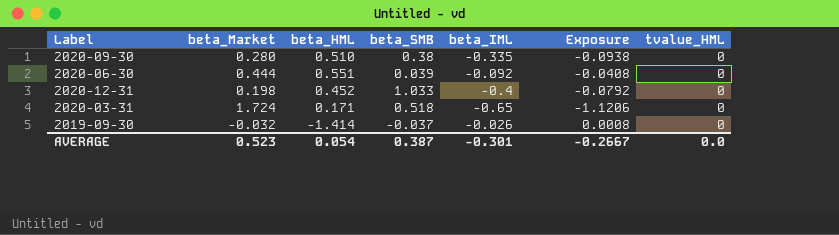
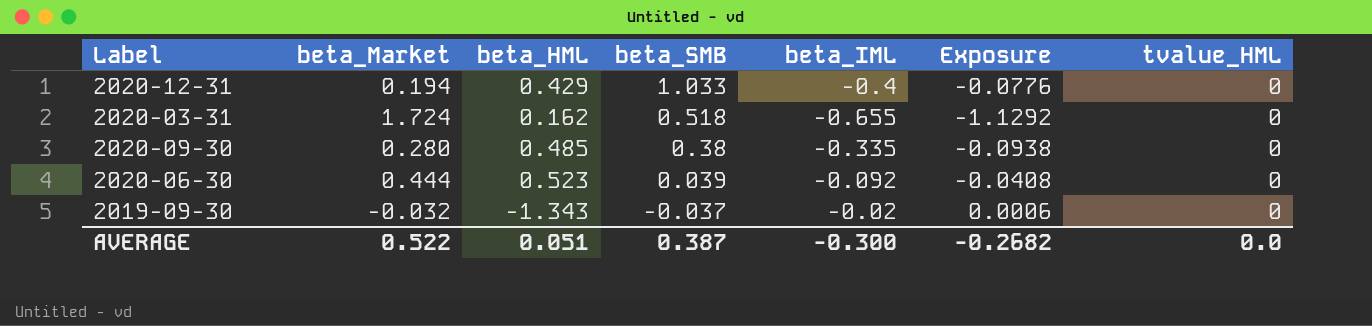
row order: none -> beta_SMB descending
2020-12-31 | beta_Market: 0.198 -> 0.194
2020-12-31 | beta_HML: 0.452 -> 0.429
2020-12-31 | Exposure: -0.0792 -> -0.0776
2020-03-31 | beta_HML: 0.171 -> 0.162
2020-03-31 | beta_IML: -0.65 -> -0.655
2020-03-31 | Exposure: -1.1206 -> -1.1292
2020-09-30 | beta_HML: 0.510 -> 0.485
2020-06-30 | beta_HML: 0.551 -> 0.523
2019-09-30 | beta_HML: -1.414 -> -1.343
2019-09-30 | beta_IML: -0.026 -> -0.02
2019-09-30 | Exposure: 0.0008 -> 0.0006
AVERAGE | beta_Market: 0.523 -> 0.522
AVERAGE | beta_HML: 0.054 -> 0.051
AVERAGE | beta_IML: -0.301 -> -0.300
AVERAGE | Exposure: -0.2667 -> -0.2682

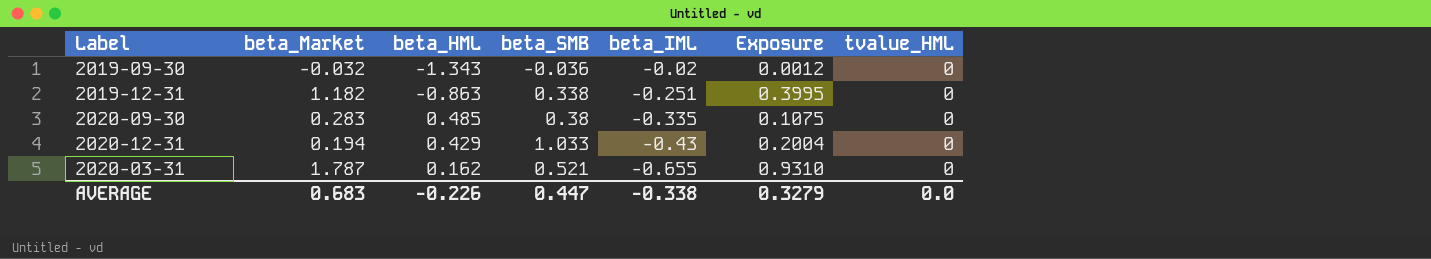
row order: beta_SMB descending -> beta_IML descending
column Exposure | formula: [beta_Market] * [beta_IML] -> [beta_Market] * [beta_SMB]
row 2020-06-30: 0.444 | 0.523 | 0.039 | -0.092 | -0.0408 | 0 -> none
2019-09-30 | beta_SMB: -0.037 -> -0.036
row 2019-12-31: none -> 1.182 | -0.863 | 0.338 | -0.251 | 0.3995 | 0
2020-09-30 | beta_Market: 0.280 -> 0.283
2020-12-31 | beta_IML: -0.4 -> -0.43
2020-03-31 | beta_Market: 1.724 -> 1.787
2020-03-31 | beta_SMB: 0.518 -> 0.521
AVERAGE | beta_Market: 0.522 -> 0.683
AVERAGE | beta_HML: 0.051 -> -0.226
AVERAGE | beta_SMB: 0.387 -> 0.447
AVERAGE | beta_IML: -0.300 -> -0.338
AVERAGE | Exposure: -0.2682 -> 0.3279

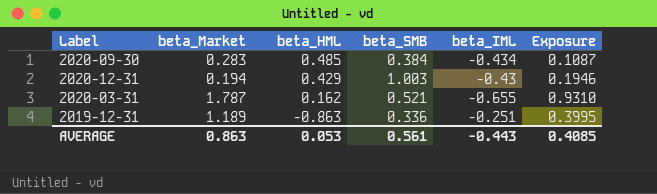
row order: beta_IML descending -> beta_HML descending
column tvalue_HML | position: 7 -> none
row 2019-09-30: -0.032 | -1.343 | -0.036 | -0.02 | 0.0012 | 0 -> none
2020-09-30 | beta_SMB: 0.38 -> 0.384
2020-09-30 | beta_IML: -0.335 -> -0.434
2020-09-30 | Exposure: 0.1075 -> 0.1087
2020-12-31 | beta_SMB: 1.033 -> 1.003
2020-12-31 | Exposure: 0.2004 -> 0.1946
2019-12-31 | beta_Market: 1.182 -> 1.189
2019-12-31 | beta_SMB: 0.338 -> 0.336
AVERAGE | beta_Market: 0.683 -> 0.863
AVERAGE | beta_HML: -0.226 -> 0.053
AVERAGE | beta_SMB: 0.447 -> 0.561
AVERAGE | beta_IML: -0.338 -> -0.443
AVERAGE | Exposure: 0.3279 -> 0.4085

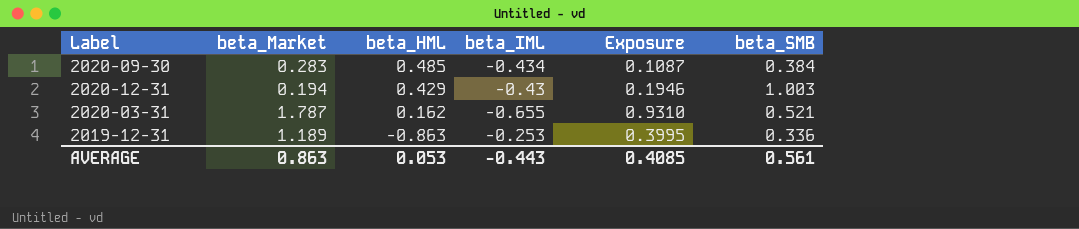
column beta_SMB | position: 4 -> 6
2019-12-31 | beta_IML: -0.251 -> -0.253

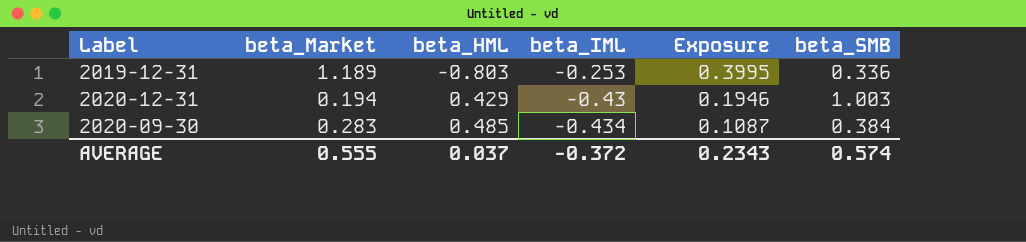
row order: beta_HML descending -> beta_HML ascending
row 2020-03-31: 1.787 | 0.162 | -0.655 | 0.9310 | 0.521 -> none
2019-12-31 | beta_HML: -0.863 -> -0.803
AVERAGE | beta_Market: 0.863 -> 0.555
AVERAGE | beta_HML: 0.053 -> 0.037
AVERAGE | beta_IML: -0.443 -> -0.372
AVERAGE | Exposure: 0.4085 -> 0.2343
AVERAGE | beta_SMB: 0.561 -> 0.574

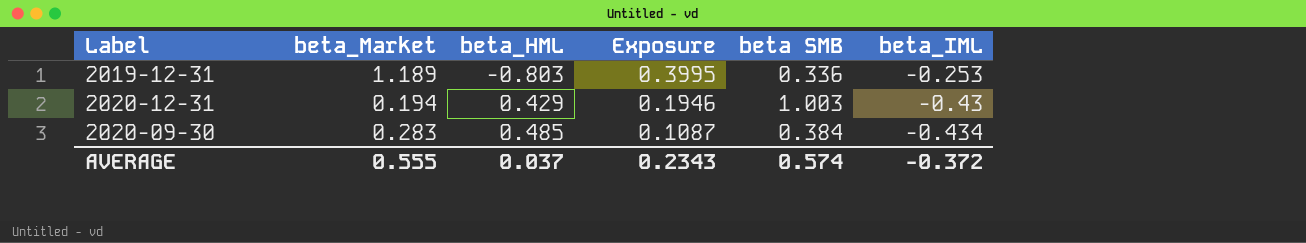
column name: beta_SMB -> beta SMB
column beta_IML | position: 4 -> 6

